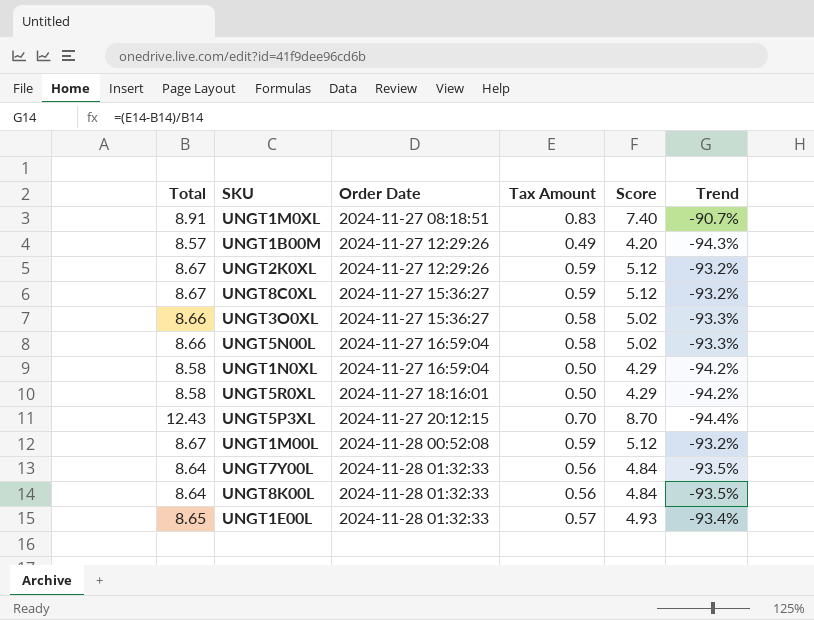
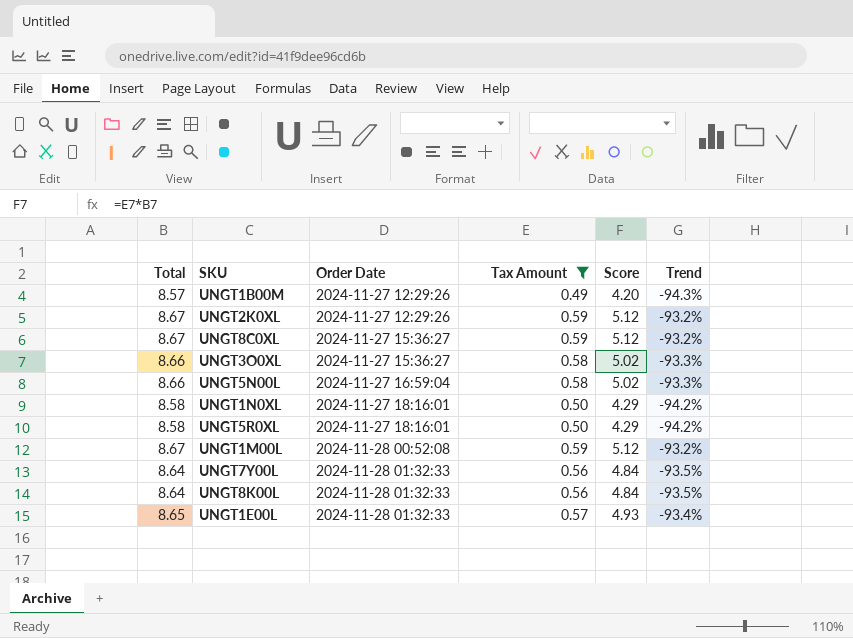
filter: none -> Tax Amount <= 0.59
UNGT1N0XL | Order Date: 2024-11-27 16:59:04 -> 2024-11-27 18:16:01

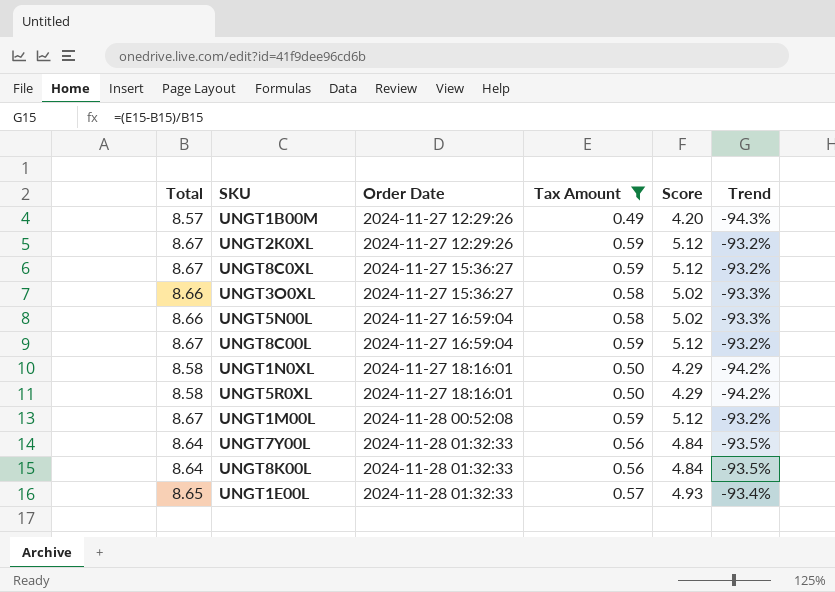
row UNGT8C00L: none -> 8.67 | 2024-11-27 16:59:04 | 0.59 | 5.12 | -93.2%

